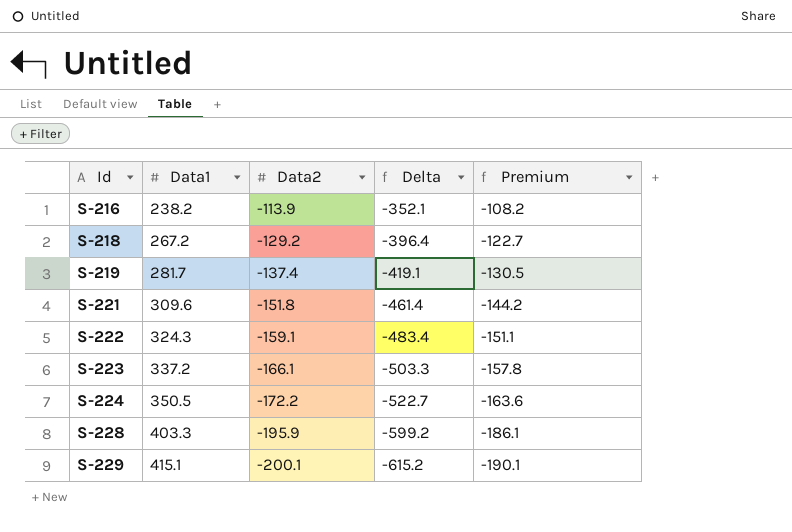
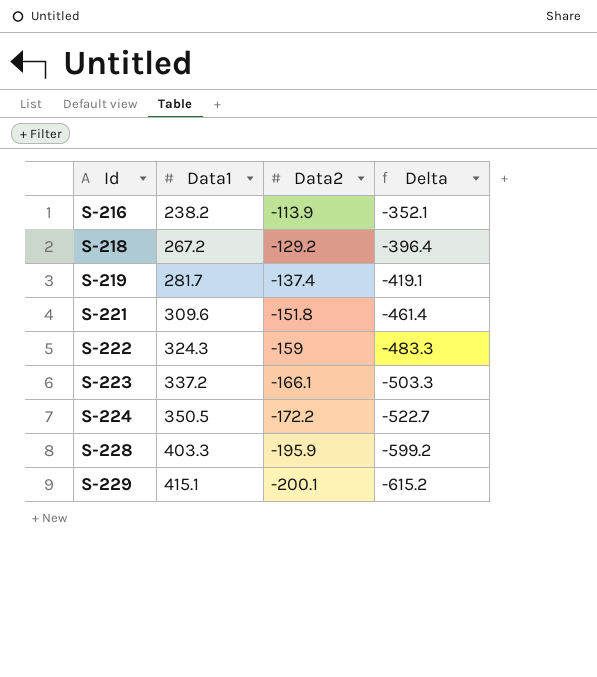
column Premium | formula: [Data2] * 0.95 -> none
S-222 | Data2: -159.1 -> -159
S-222 | Delta: -483.4 -> -483.3

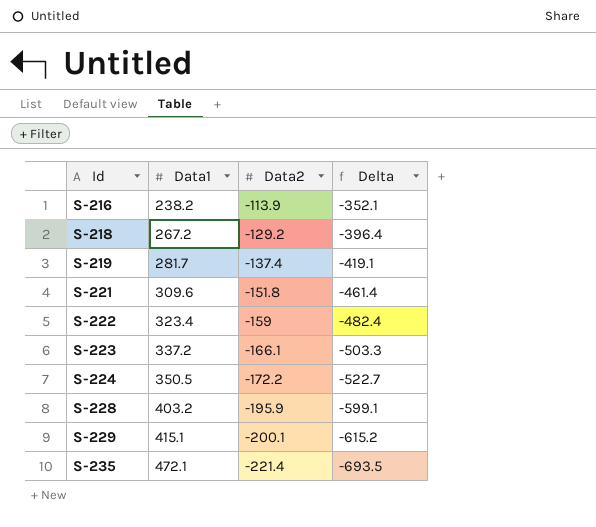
S-222 | Data1: 324.3 -> 323.4
S-222 | Delta: -483.3 -> -482.4
S-228 | Data1: 403.3 -> 403.2
S-228 | Delta: -599.2 -> -599.1
row S-235: none -> 472.1 | -221.4 | -693.5

